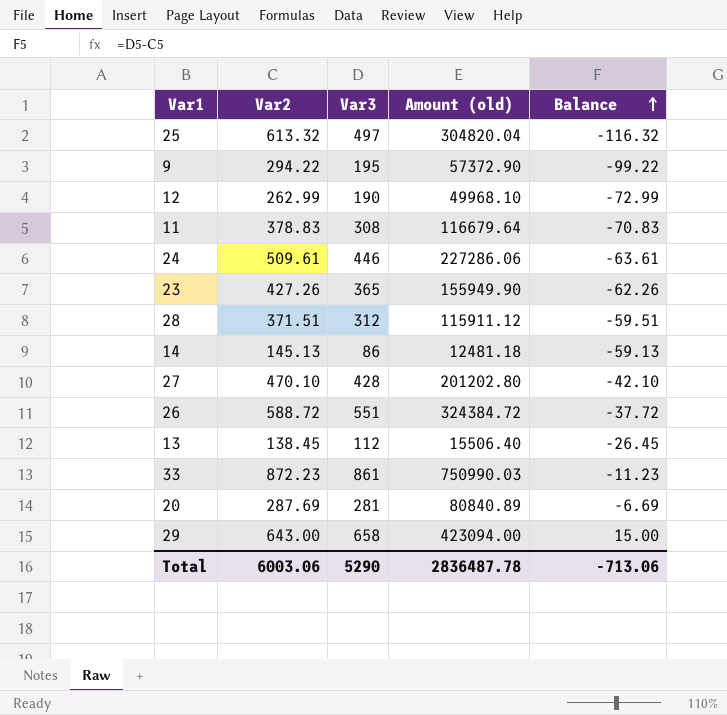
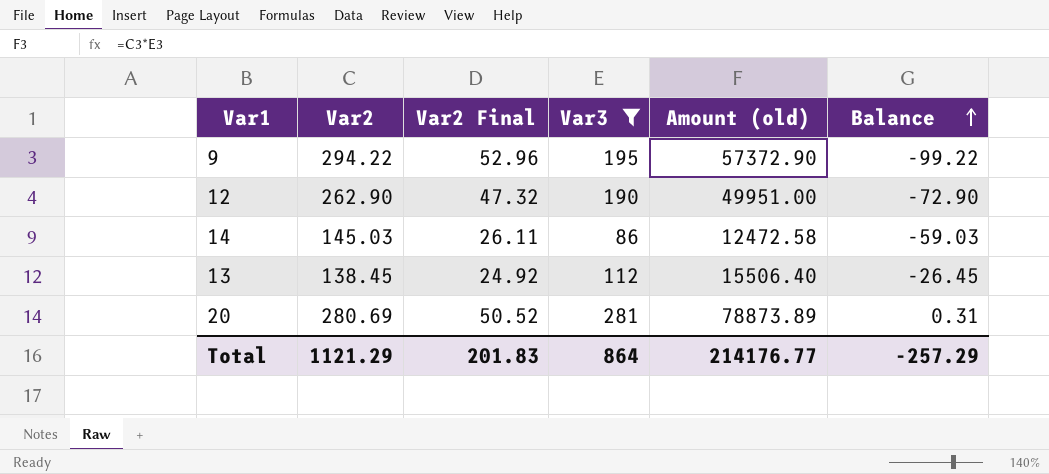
filter: none -> Var3 <= 281
column Var2 Final | formula: none -> [Var2] * 0.18
12 | Var2: 262.99 -> 262.90
12 | Amount (old): 49968.10 -> 49951.00
12 | Balance: -72.99 -> -72.90
14 | Var2: 145.13 -> 145.03
14 | Amount (old): 12481.18 -> 12472.58
14 | Balance: -59.13 -> -59.03
20 | Var2: 287.69 -> 280.69
20 | Amount (old): 80840.89 -> 78873.89
20 | Balance: -6.69 -> 0.31
Total | Var2: 6003.06 -> 1121.29
Total | Var3: 5290 -> 864
Total | Amount (old): 2836487.78 -> 214176.77
Total | Balance: -713.06 -> -257.29

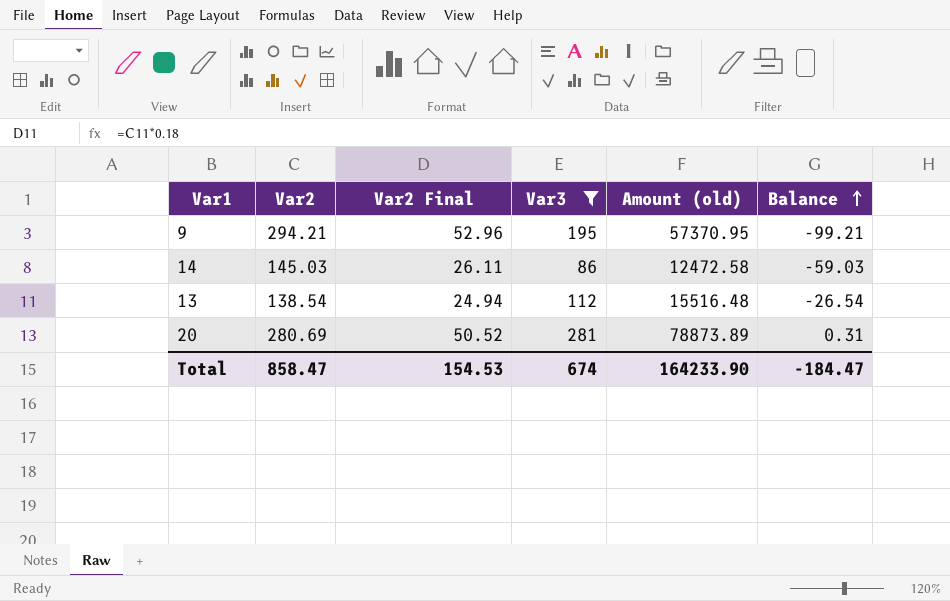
row 12: 262.90 | 47.32 | 190 | 49951.00 | -72.90 -> none
9 | Var2: 294.22 -> 294.21
9 | Amount (old): 57372.90 -> 57370.95
9 | Balance: -99.22 -> -99.21
13 | Var2: 138.45 -> 138.54
13 | Var2 Final: 24.92 -> 24.94
13 | Amount (old): 15506.40 -> 15516.48
13 | Balance: -26.45 -> -26.54
Total | Var2: 1121.29 -> 858.47
Total | Var2 Final: 201.83 -> 154.53
Total | Var3: 864 -> 674
Total | Amount (old): 214176.77 -> 164233.90
Total | Balance: -257.29 -> -184.47

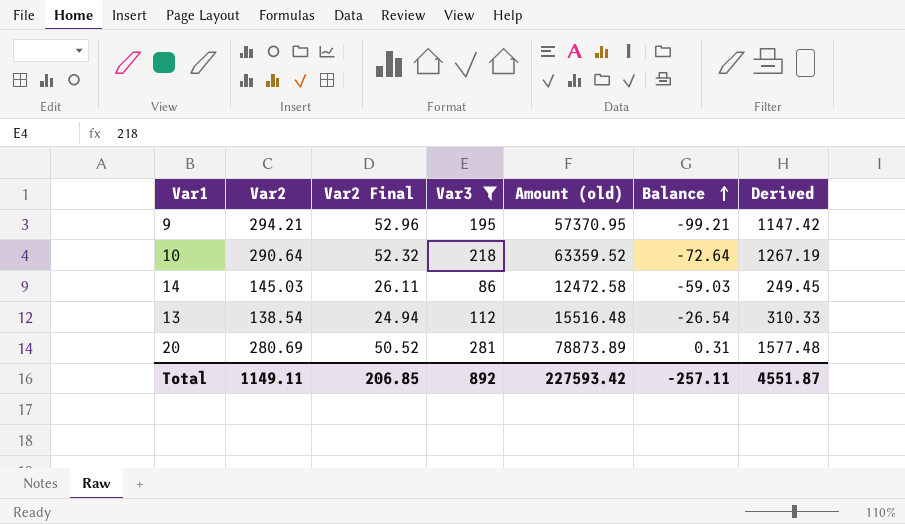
column Derived | formula: none -> [Amount (old)] * 0.02
row 10: none -> 290.64 | 52.32 | 218 | 63359.52 | -72.64 | 1267.19
Total | Var2: 858.47 -> 1149.11
Total | Var2 Final: 154.53 -> 206.85
Total | Var3: 674 -> 892
Total | Amount (old): 164233.90 -> 227593.42
Total | Balance: -184.47 -> -257.11

